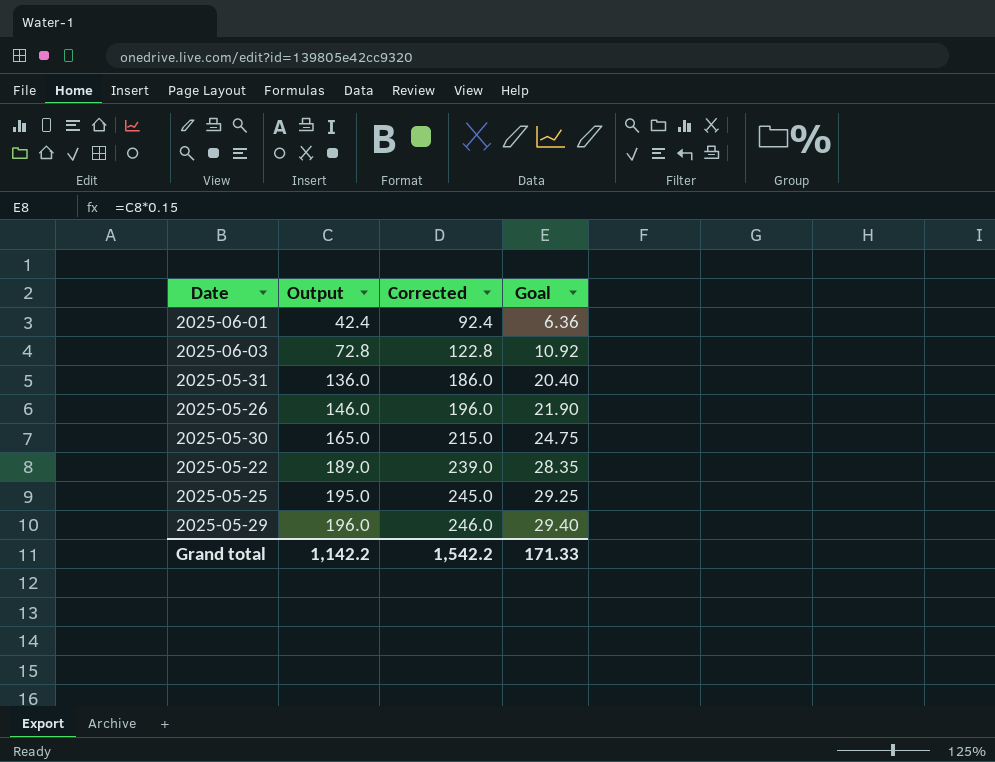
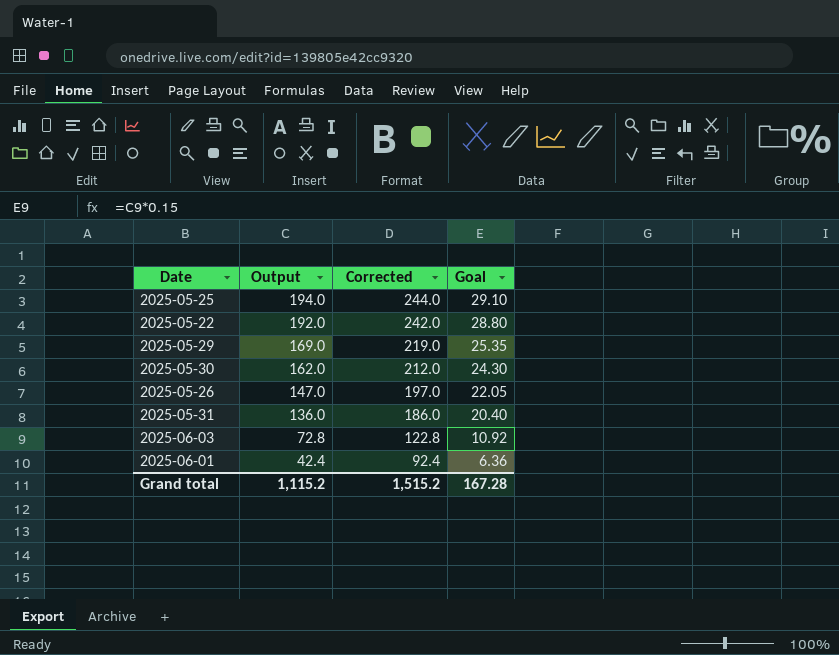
row order: Output ascending -> Output descending
2025-05-25 | Output: 195.0 -> 194.0
2025-05-25 | Corrected: 245.0 -> 244.0
2025-05-25 | Goal: 29.25 -> 29.10
2025-05-22 | Output: 189.0 -> 192.0
2025-05-22 | Corrected: 239.0 -> 242.0
2025-05-22 | Goal: 28.35 -> 28.80
2025-05-29 | Output: 196.0 -> 169.0
2025-05-29 | Corrected: 246.0 -> 219.0
2025-05-29 | Goal: 29.40 -> 25.35
2025-05-30 | Output: 165.0 -> 162.0
2025-05-30 | Corrected: 215.0 -> 212.0
2025-05-30 | Goal: 24.75 -> 24.30
2025-05-26 | Output: 146.0 -> 147.0
2025-05-26 | Corrected: 196.0 -> 197.0
2025-05-26 | Goal: 21.90 -> 22.05
Grand total | Output: 1,142.2 -> 1,115.2
Grand total | Corrected: 1,542.2 -> 1,515.2
Grand total | Goal: 171.33 -> 167.28

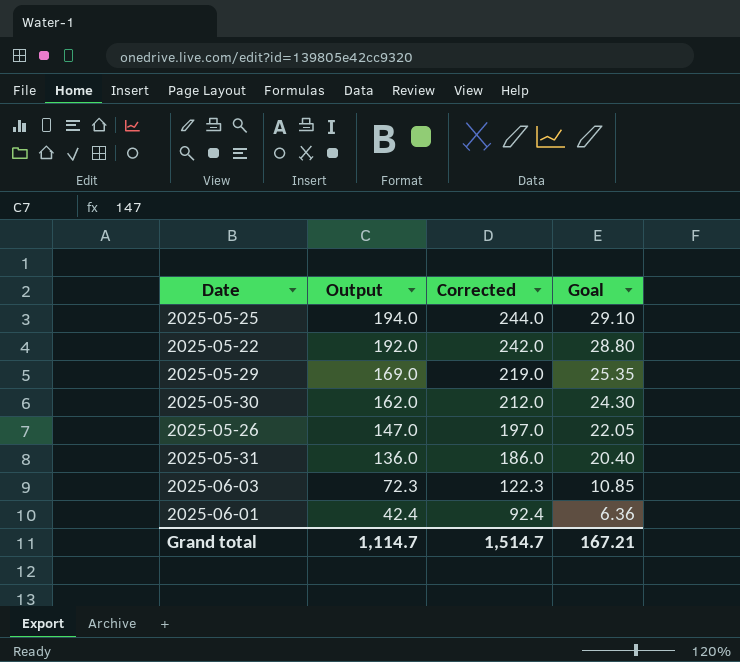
2025-06-03 | Output: 72.8 -> 72.3
2025-06-03 | Corrected: 122.8 -> 122.3
2025-06-03 | Goal: 10.92 -> 10.85
Grand total | Output: 1,115.2 -> 1,114.7
Grand total | Corrected: 1,515.2 -> 1,514.7
Grand total | Goal: 167.28 -> 167.21

